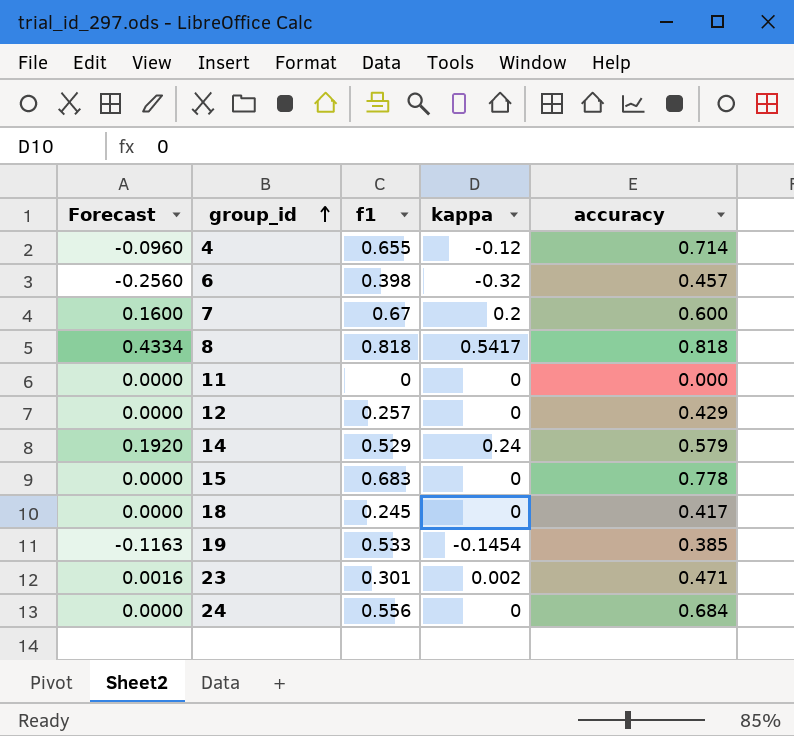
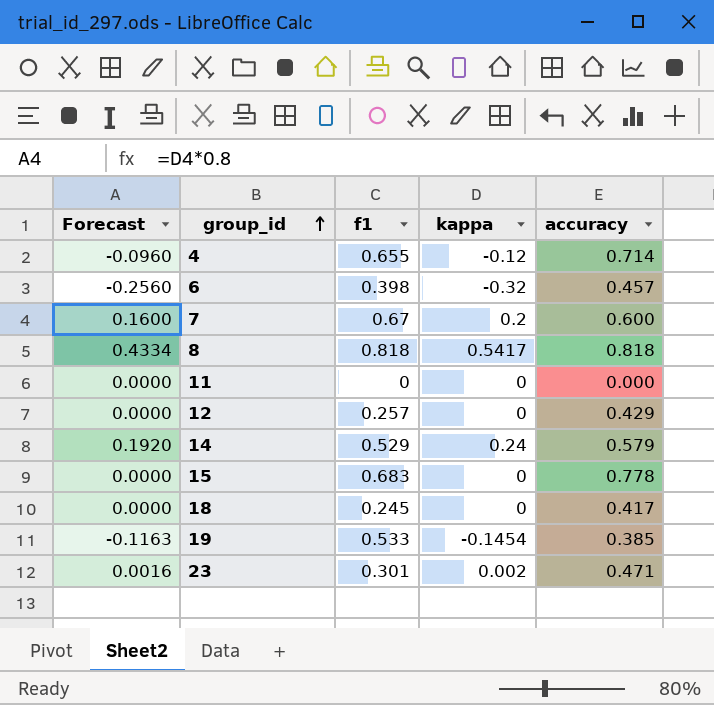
row 24: 0.0000 | 0.556 | 0 | 0.684 -> none

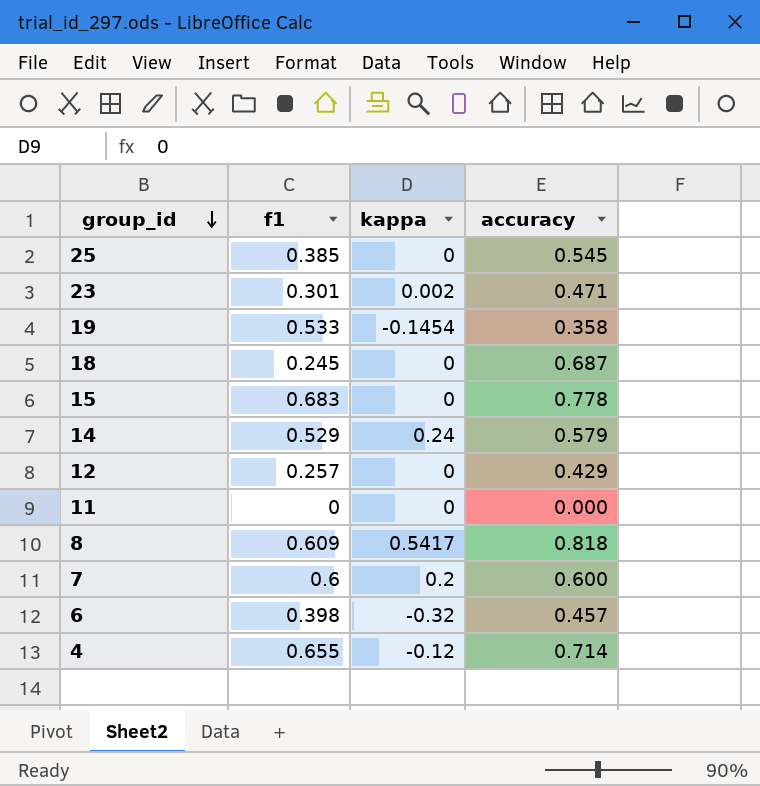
row order: group_id ascending -> group_id descending
column Forecast | formula: [kappa] * 0.8 -> none
row 25: none -> 0.385 | 0 | 0.545
19 | accuracy: 0.385 -> 0.358
18 | accuracy: 0.417 -> 0.687
8 | f1: 0.818 -> 0.609
7 | f1: 0.67 -> 0.6

